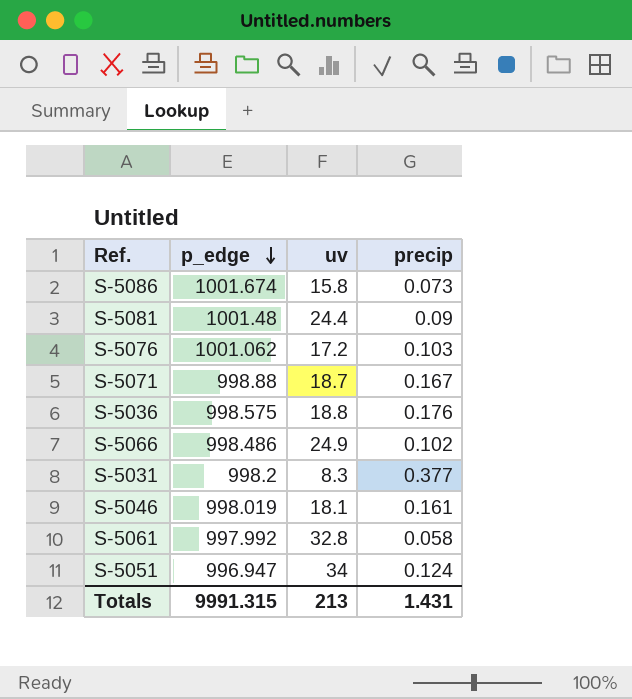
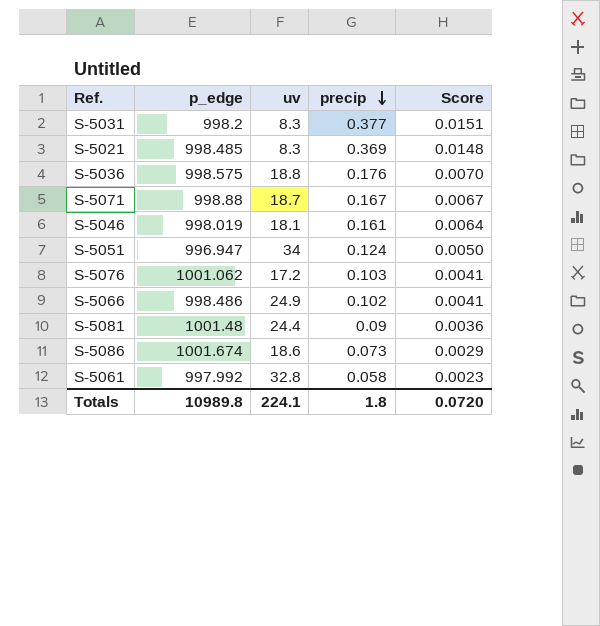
row order: p_edge descending -> precip descending
column Score | formula: none -> [precip] * 0.04
row S-5021: none -> 998.485 | 8.3 | 0.369 | 0.0148
S-5086 | uv: 15.8 -> 18.6
Totals | p_edge: 9991.315 -> 10989.8
Totals | uv: 213 -> 224.1
Totals | precip: 1.431 -> 1.8

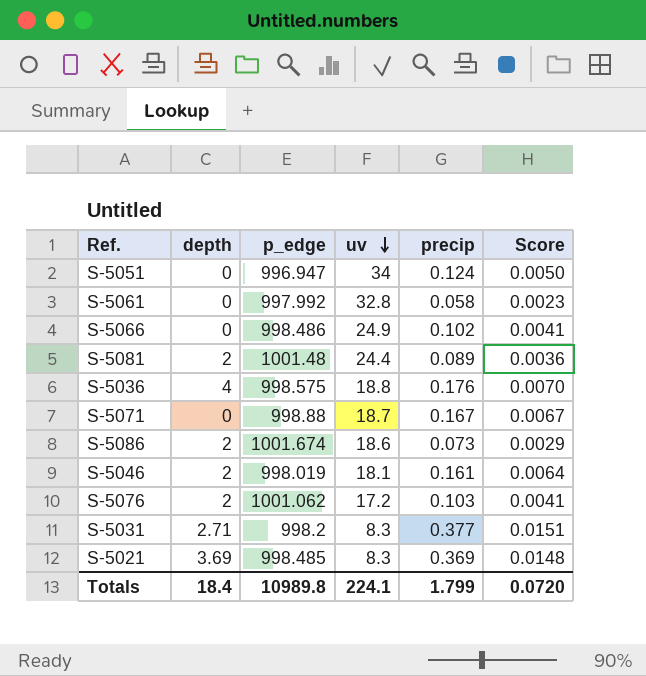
row order: precip descending -> uv descending
column depth | position: none -> 2
S-5081 | precip: 0.09 -> 0.089
Totals | precip: 1.8 -> 1.799

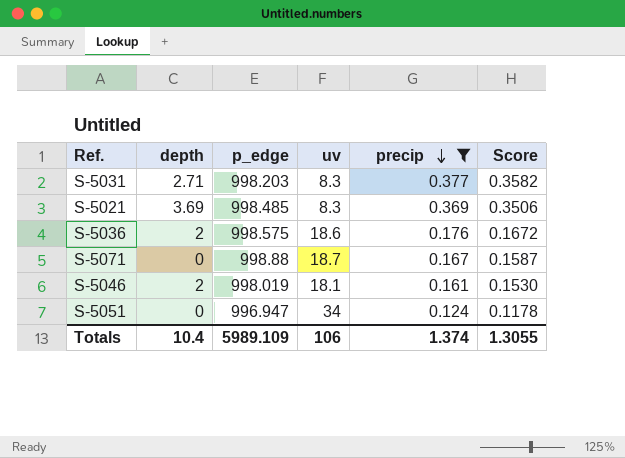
filter: none -> precip >= 0.124
row order: uv descending -> precip descending
column Score | formula: [precip] * 0.04 -> [precip] * 0.95
S-5031 | p_edge: 998.2 -> 998.203
S-5036 | depth: 4 -> 2
S-5036 | uv: 18.8 -> 18.6
Totals | depth: 18.4 -> 10.4
Totals | p_edge: 10989.8 -> 5989.109
Totals | uv: 224.1 -> 106
Totals | precip: 1.799 -> 1.374
Totals | Score: 0.0720 -> 1.3055

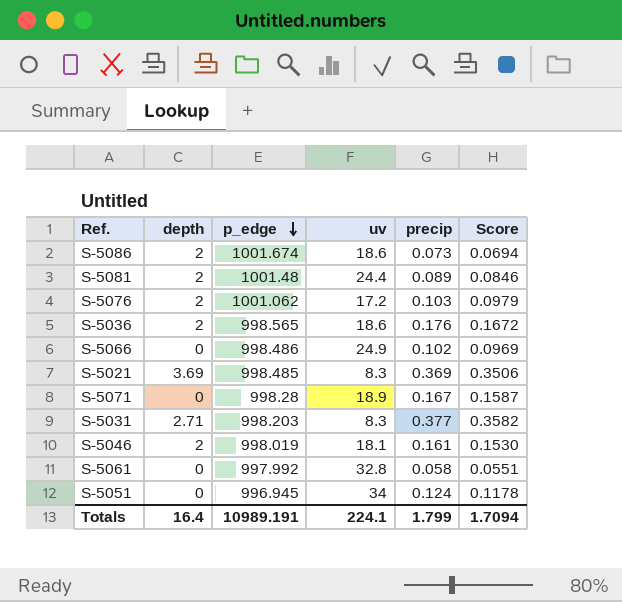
filter: precip >= 0.124 -> none
row order: precip descending -> p_edge descending
S-5036 | p_edge: 998.575 -> 998.565
S-5071 | p_edge: 998.88 -> 998.28
S-5071 | uv: 18.7 -> 18.9
S-5051 | p_edge: 996.947 -> 996.945
Totals | depth: 10.4 -> 16.4
Totals | p_edge: 5989.109 -> 10989.191
Totals | uv: 106 -> 224.1
Totals | precip: 1.374 -> 1.799
Totals | Score: 1.3055 -> 1.7094

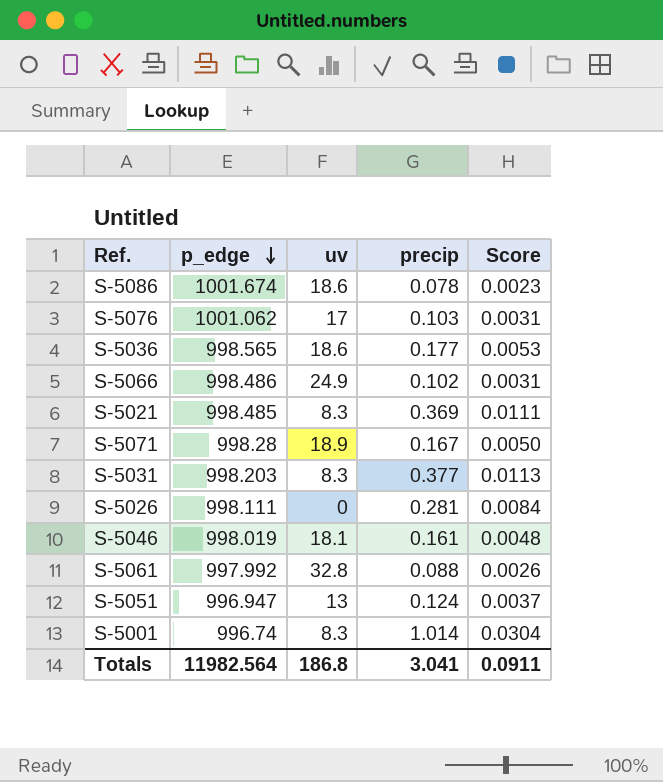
column depth | position: 2 -> none
column Score | formula: [precip] * 0.95 -> [precip] * 0.03
row S-5081: 2 | 1001.48 | 24.4 | 0.089 | 0.0846 -> none
S-5086 | precip: 0.073 -> 0.078
S-5076 | uv: 17.2 -> 17
S-5036 | precip: 0.176 -> 0.177
row S-5026: none -> 998.111 | 0 | 0.281 | 0.0084
S-5061 | precip: 0.058 -> 0.088
S-5051 | p_edge: 996.945 -> 996.947
S-5051 | uv: 34 -> 13
row S-5001: none -> 996.74 | 8.3 | 1.014 | 0.0304
Totals | p_edge: 10989.191 -> 11982.564
Totals | uv: 224.1 -> 186.8
Totals | precip: 1.799 -> 3.041
Totals | Score: 1.7094 -> 0.0911

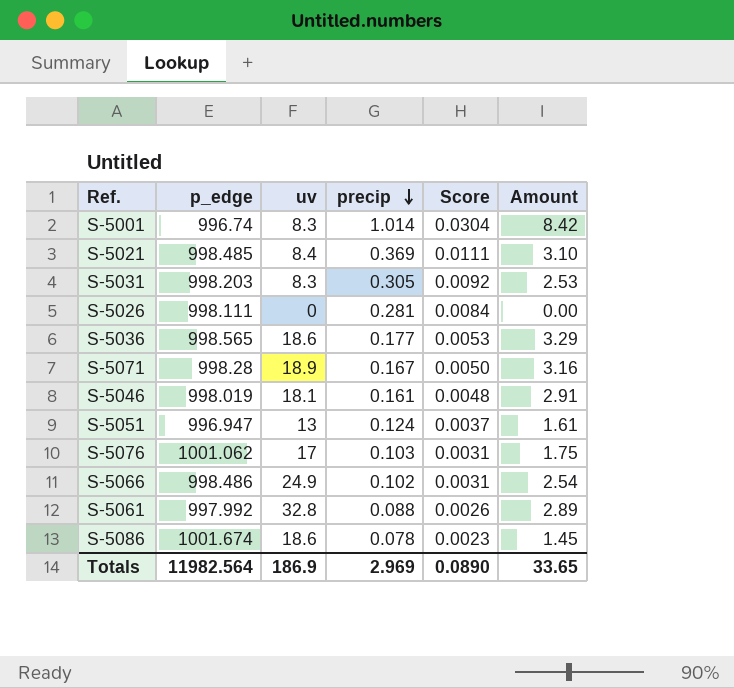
row order: p_edge descending -> precip descending
column Amount | formula: none -> [uv] * [precip]
S-5021 | uv: 8.3 -> 8.4
S-5031 | precip: 0.377 -> 0.305
S-5031 | Score: 0.0113 -> 0.0092
Totals | uv: 186.8 -> 186.9
Totals | precip: 3.041 -> 2.969
Totals | Score: 0.0911 -> 0.0890

